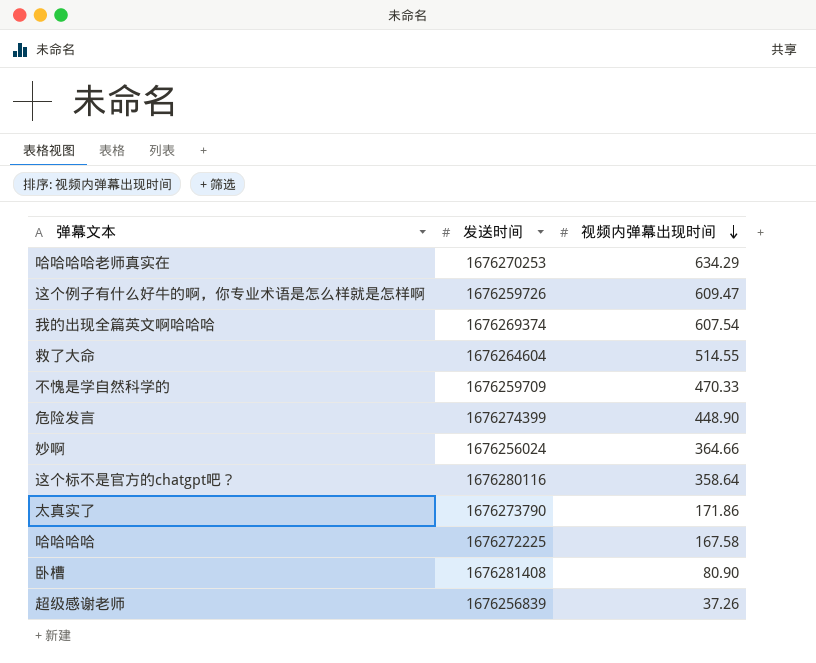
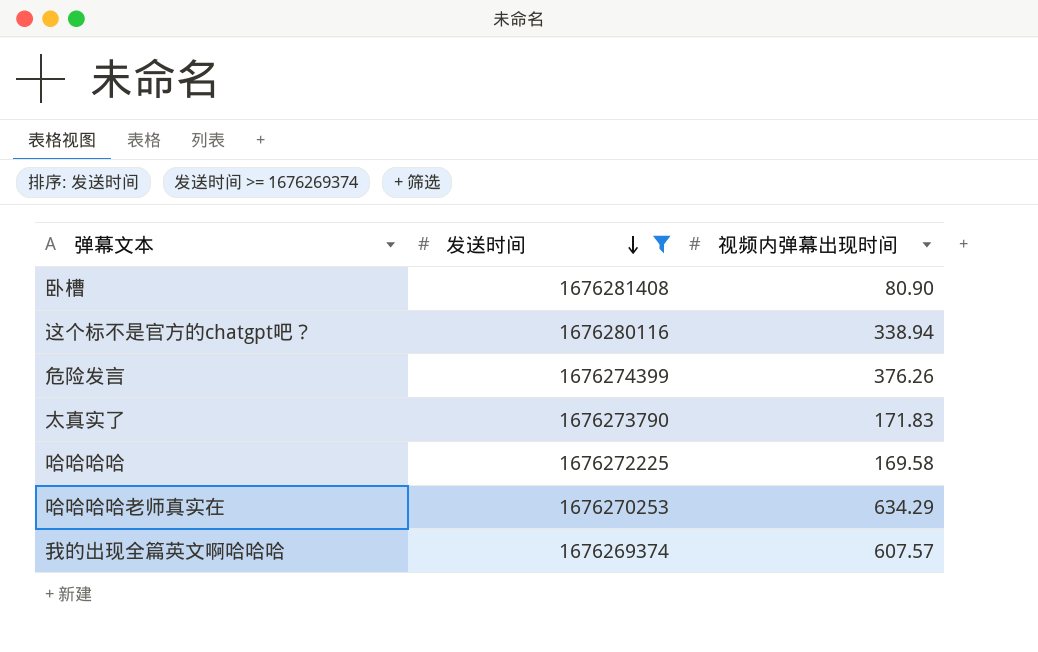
filter: none -> 发送时间 >= 1676269374
row order: 视频内弹幕出现时间 descending -> 发送时间 descending
这个标不是官方的chatgpt吧？ | 视频内弹幕出现时间: 358.64 -> 338.94
危险发言 | 视频内弹幕出现时间: 448.90 -> 376.26
太真实了 | 视频内弹幕出现时间: 171.86 -> 171.83
哈哈哈哈 | 视频内弹幕出现时间: 167.58 -> 169.58
我的出现全篇英文啊哈哈哈 | 视频内弹幕出现时间: 607.54 -> 607.57

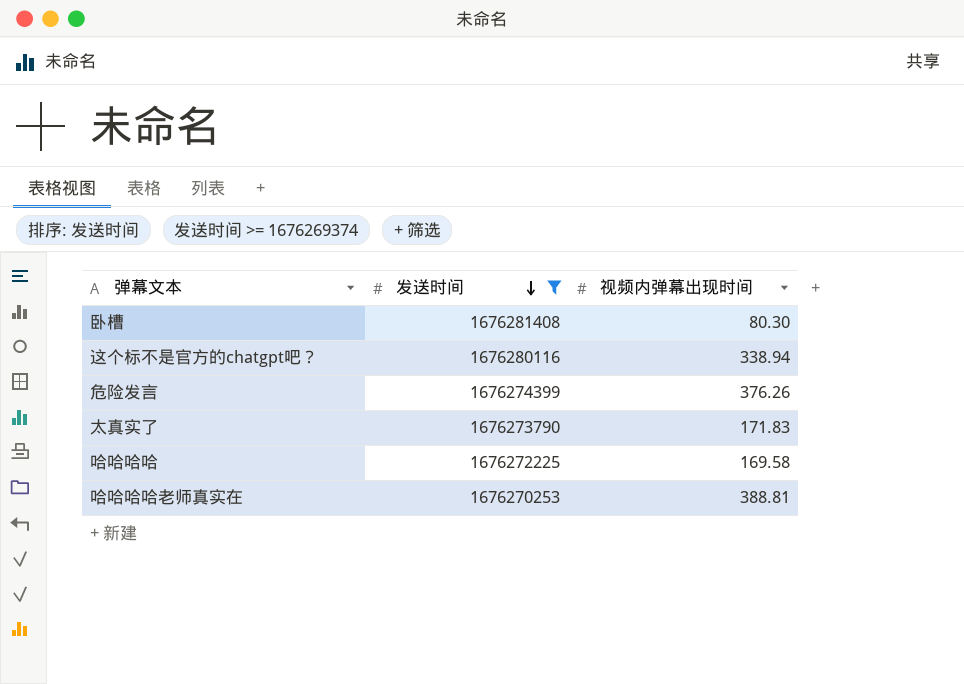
row 我的出现全篇英文啊哈哈哈: 1676269374 | 607.57 -> none
卧槽 | 视频内弹幕出现时间: 80.90 -> 80.30
哈哈哈哈老师真实在 | 视频内弹幕出现时间: 634.29 -> 388.81

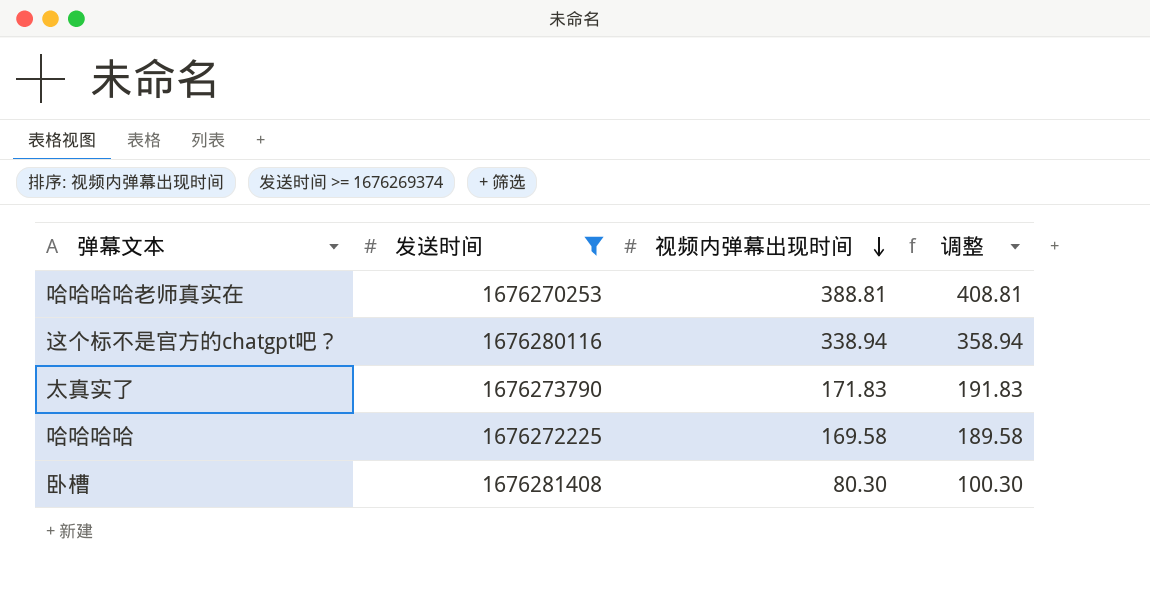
row order: 发送时间 descending -> 视频内弹幕出现时间 descending
column 调整 | formula: none -> [视频内弹幕出现时间] + 20
row 危险发言: 1676274399 | 376.26 -> none

